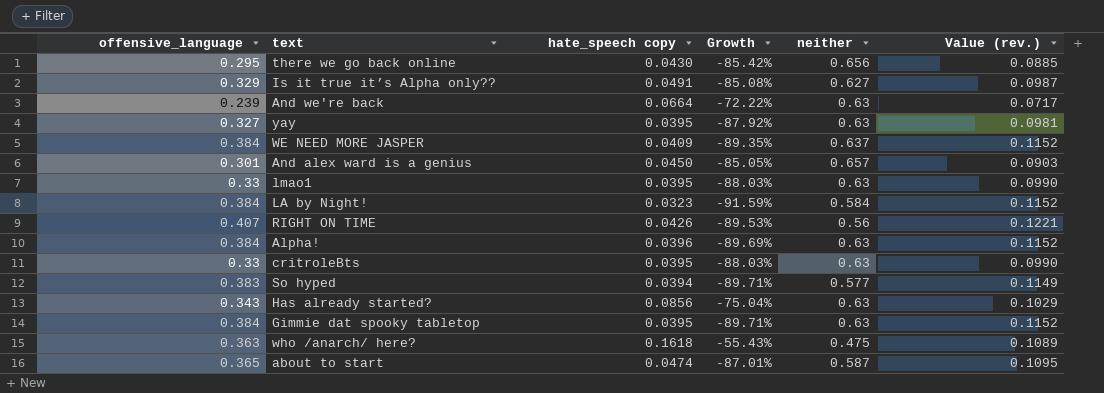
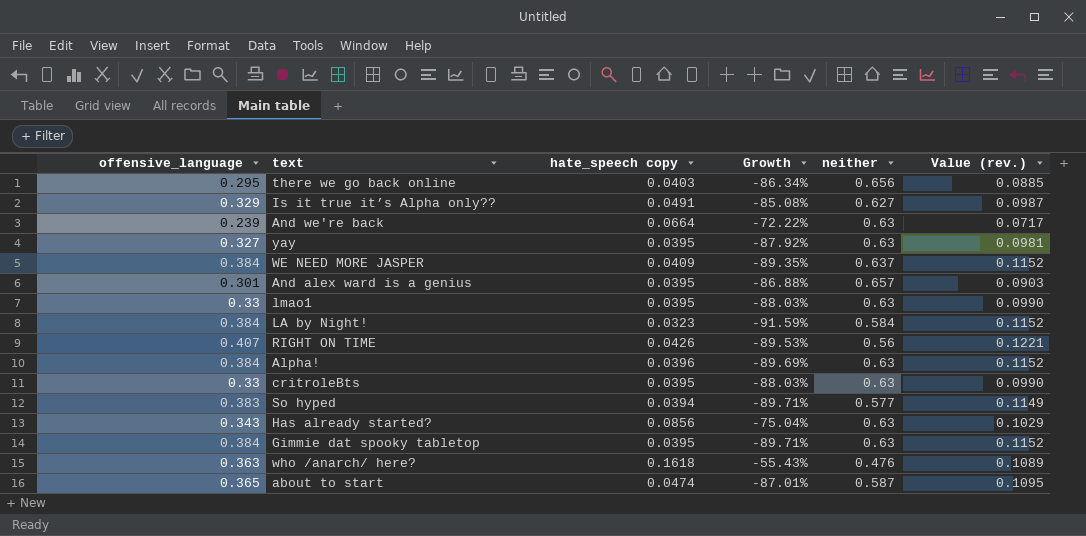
there we go back online | hate_speech copy: 0.0430 -> 0.0403
there we go back online | Growth: -85.42% -> -86.34%
And alex ward is a genius | hate_speech copy: 0.0450 -> 0.0395
And alex ward is a genius | Growth: -85.05% -> -86.88%
who /anarch/ here? | neither: 0.475 -> 0.476

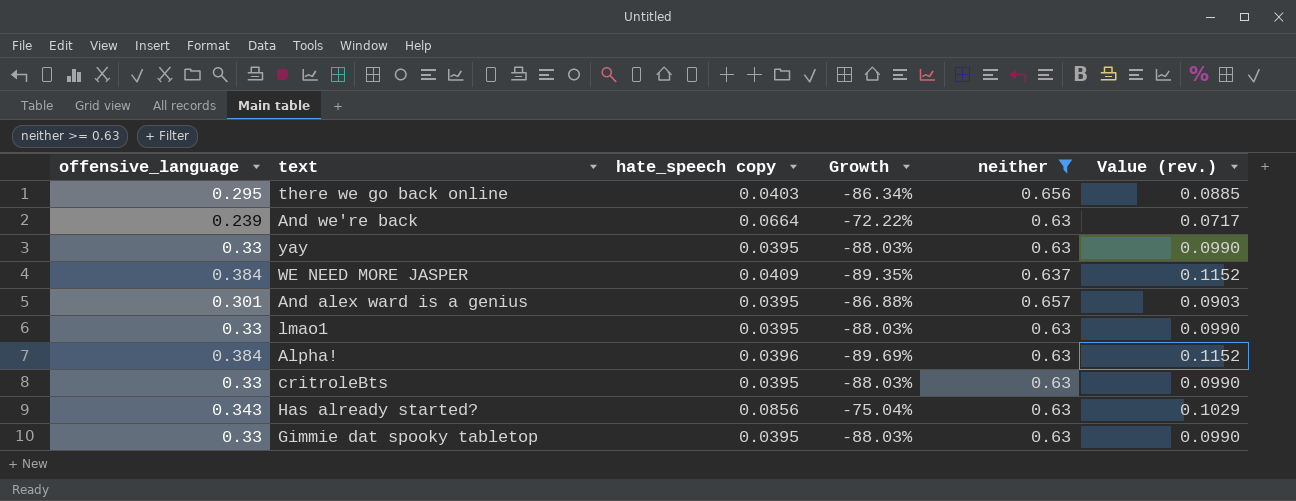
filter: none -> neither >= 0.63
yay | offensive_language: 0.327 -> 0.33
yay | Growth: -87.92% -> -88.03%
yay | Value (rev.): 0.0981 -> 0.0990
Gimmie dat spooky tabletop | offensive_language: 0.384 -> 0.33
Gimmie dat spooky tabletop | Growth: -89.71% -> -88.03%
Gimmie dat spooky tabletop | Value (rev.): 0.1152 -> 0.0990

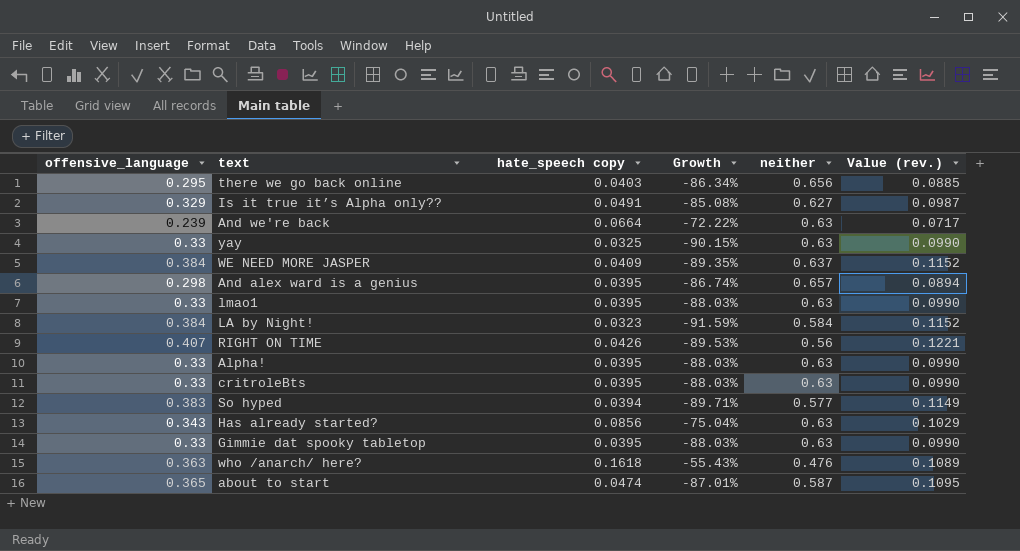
filter: neither >= 0.63 -> none
yay | hate_speech copy: 0.0395 -> 0.0325
yay | Growth: -88.03% -> -90.15%
And alex ward is a genius | offensive_language: 0.301 -> 0.298
And alex ward is a genius | Growth: -86.88% -> -86.74%
And alex ward is a genius | Value (rev.): 0.0903 -> 0.0894
Alpha! | offensive_language: 0.384 -> 0.33
Alpha! | hate_speech copy: 0.0396 -> 0.0395
Alpha! | Growth: -89.69% -> -88.03%
Alpha! | Value (rev.): 0.1152 -> 0.0990

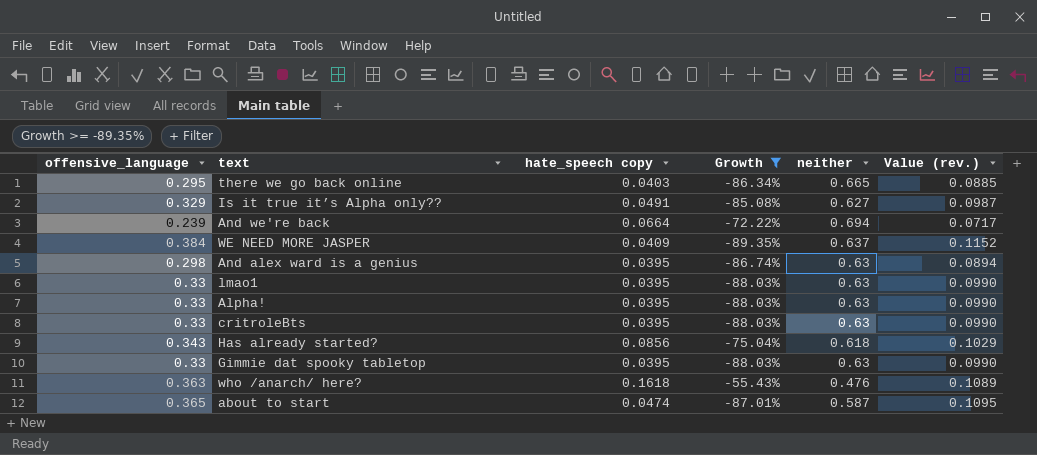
filter: none -> Growth >= -89.35%
there we go back online | neither: 0.656 -> 0.665
And we're back | neither: 0.63 -> 0.694
And alex ward is a genius | neither: 0.657 -> 0.63
Has already started? | neither: 0.63 -> 0.618

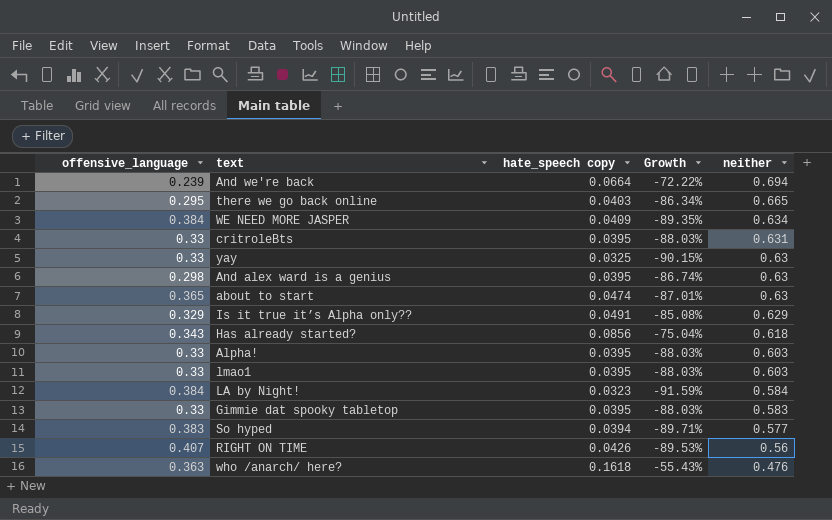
filter: Growth >= -89.35% -> none
row order: none -> neither descending
column Value (rev.) | formula: [offensive_language] * 0.3 -> none
WE NEED MORE JASPER | neither: 0.637 -> 0.634
critroleBts | neither: 0.63 -> 0.631
about to start | neither: 0.587 -> 0.63
Is it true it’s Alpha only?? | neither: 0.627 -> 0.629
Alpha! | neither: 0.63 -> 0.603
lmao1 | neither: 0.63 -> 0.603
Gimmie dat spooky tabletop | neither: 0.63 -> 0.583

